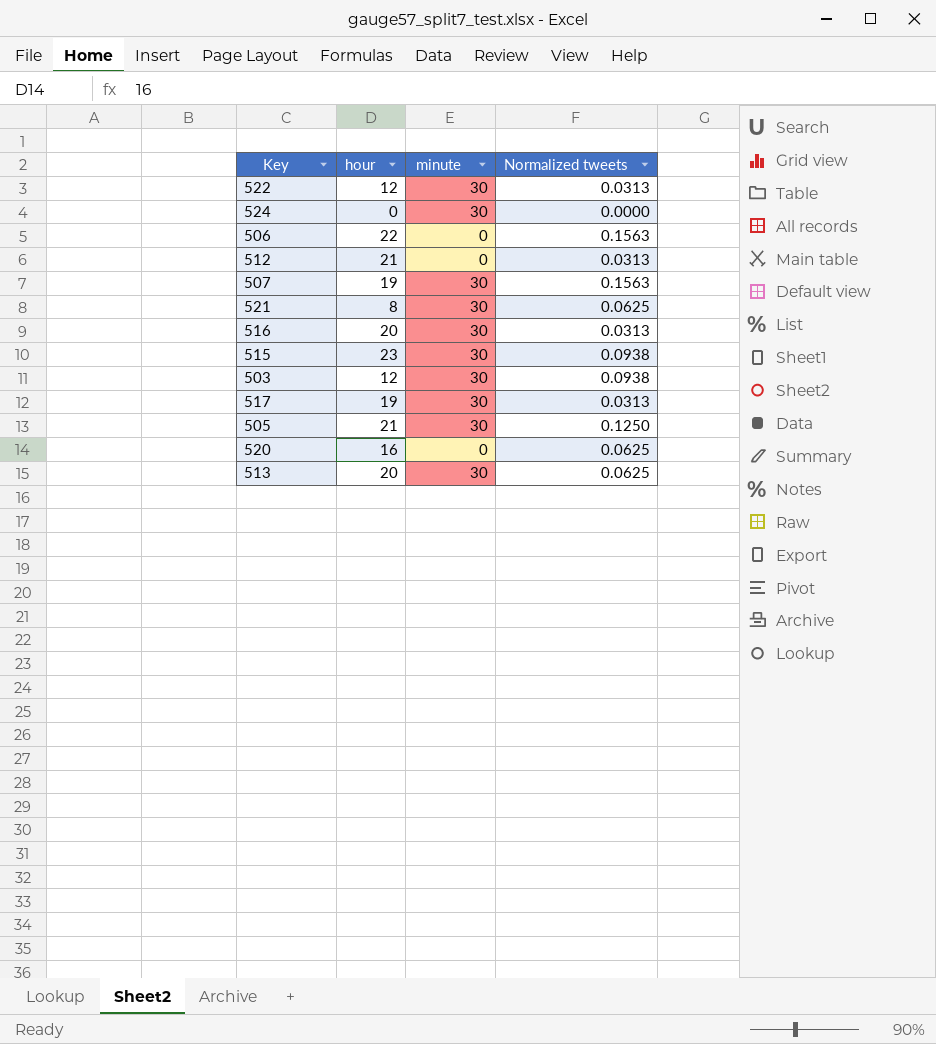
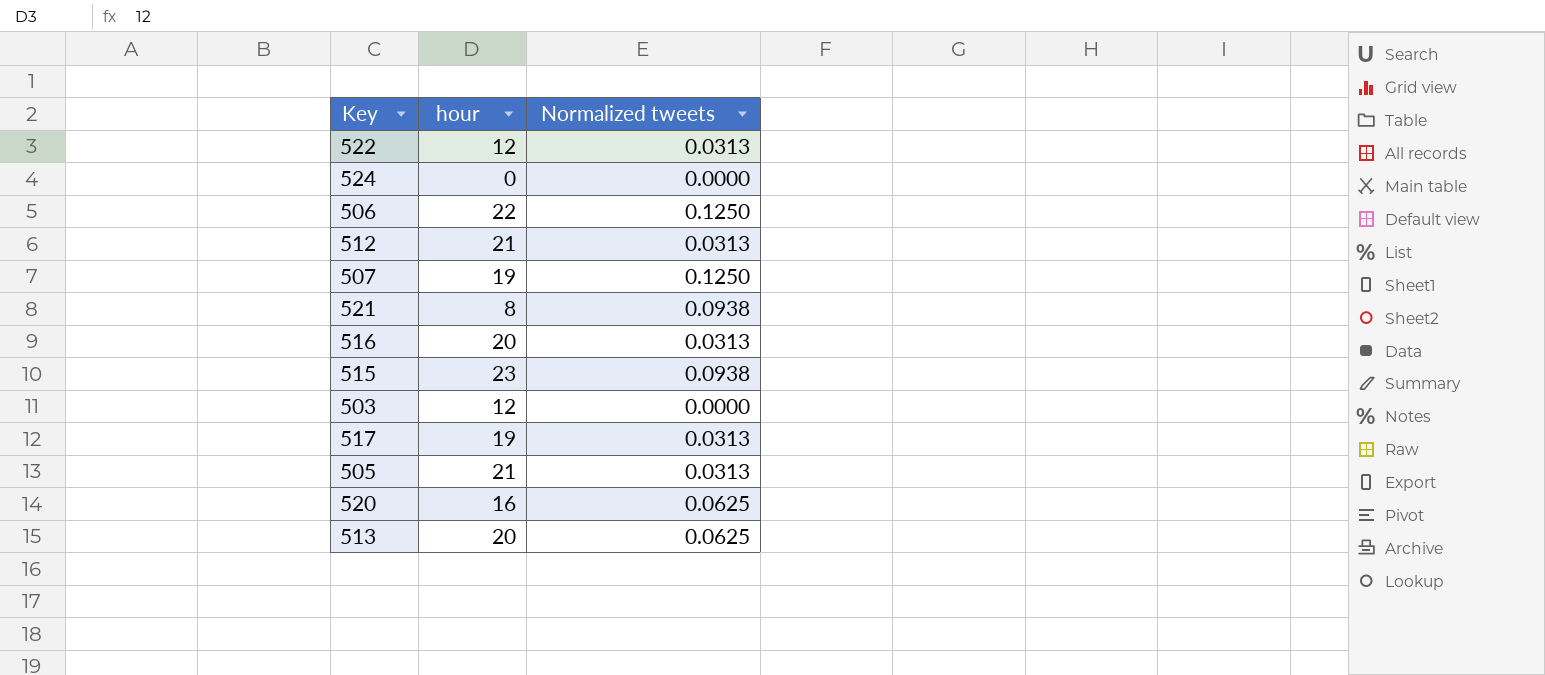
column minute | position: 3 -> none
506 | Normalized tweets: 0.1563 -> 0.1250
507 | Normalized tweets: 0.1563 -> 0.1250
521 | Normalized tweets: 0.0625 -> 0.0938
503 | Normalized tweets: 0.0938 -> 0.0000
505 | Normalized tweets: 0.1250 -> 0.0313

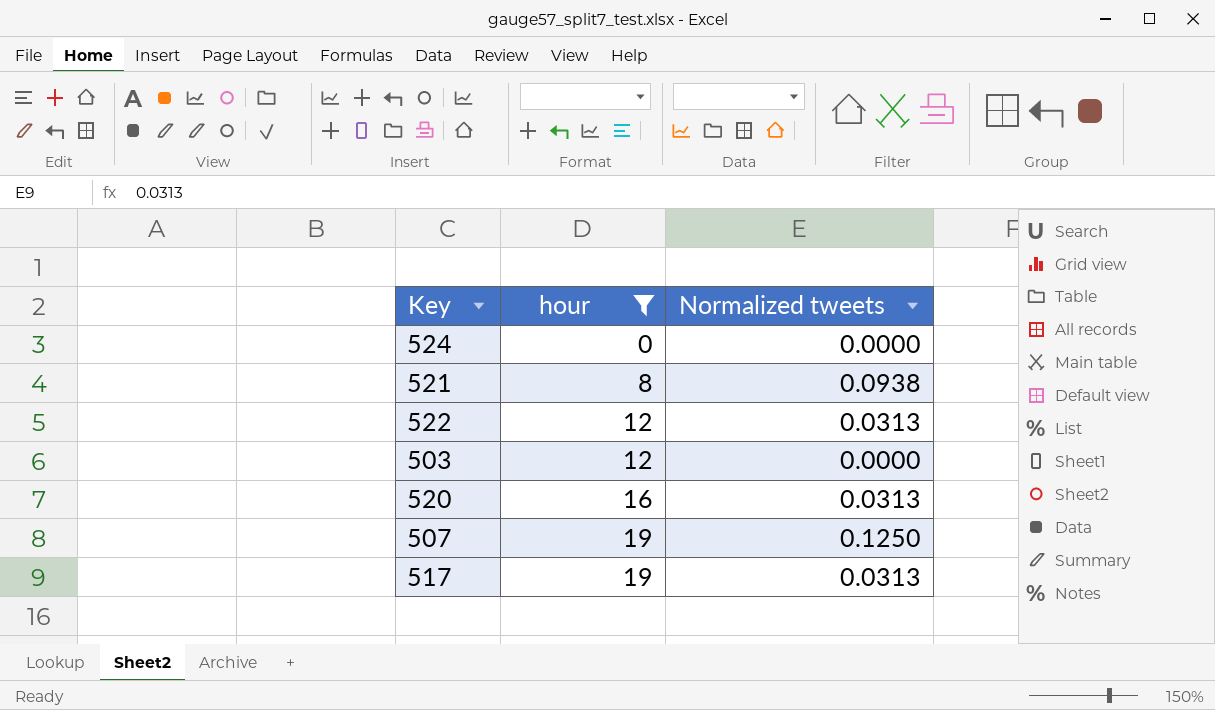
filter: none -> hour <= 19
row order: none -> hour ascending
520 | Normalized tweets: 0.0625 -> 0.0313

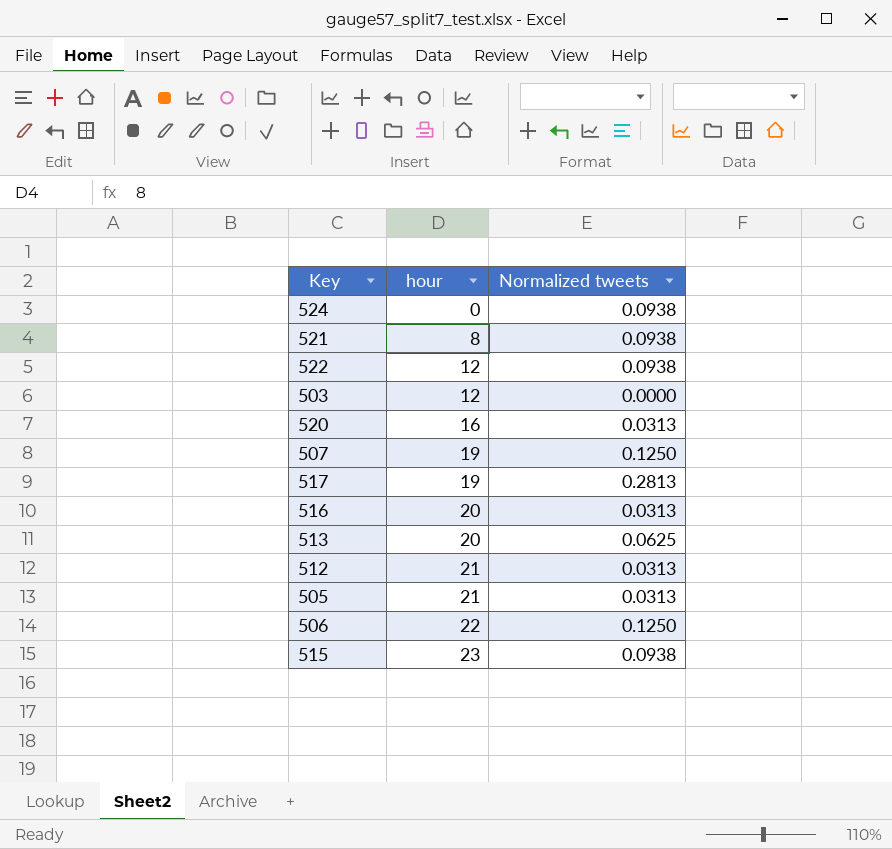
filter: hour <= 19 -> none
524 | Normalized tweets: 0.0000 -> 0.0938
522 | Normalized tweets: 0.0313 -> 0.0938
517 | Normalized tweets: 0.0313 -> 0.2813

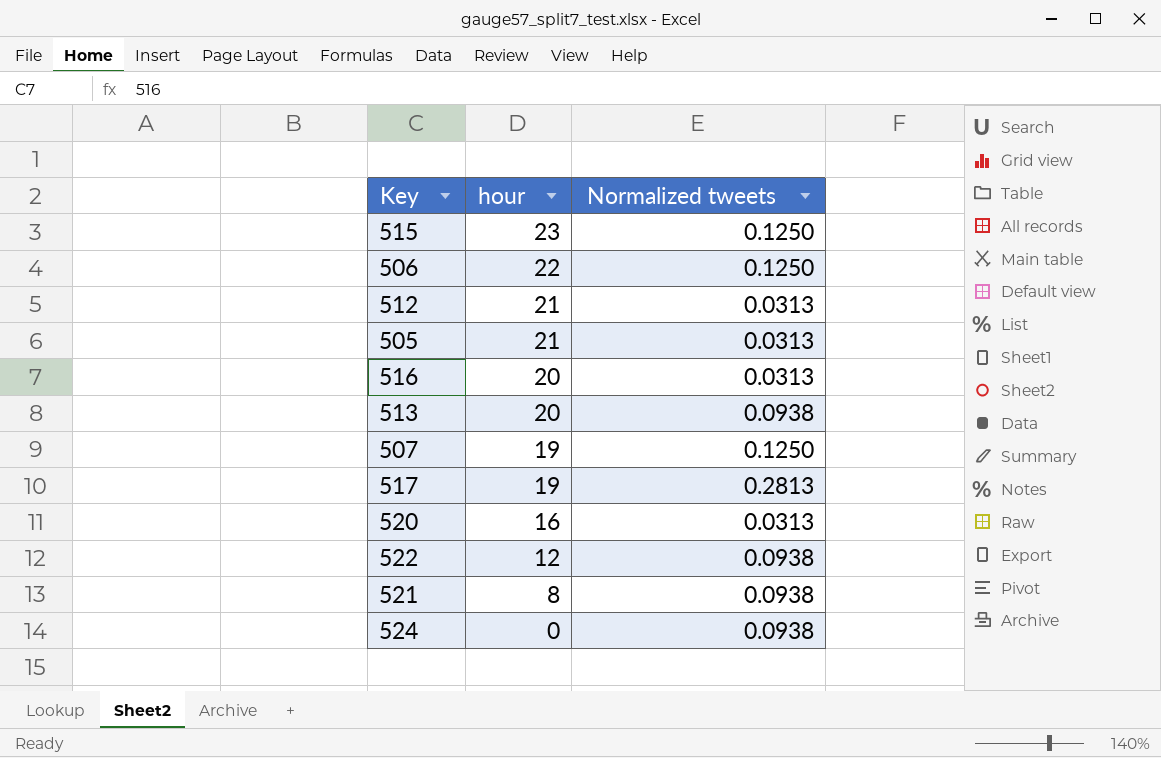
row order: hour ascending -> hour descending
row 503: 12 | 0.0000 -> none
515 | Normalized tweets: 0.0938 -> 0.1250
513 | Normalized tweets: 0.0625 -> 0.0938

